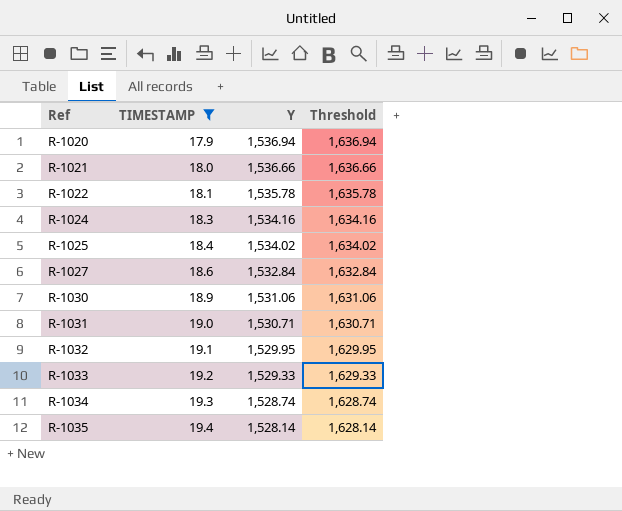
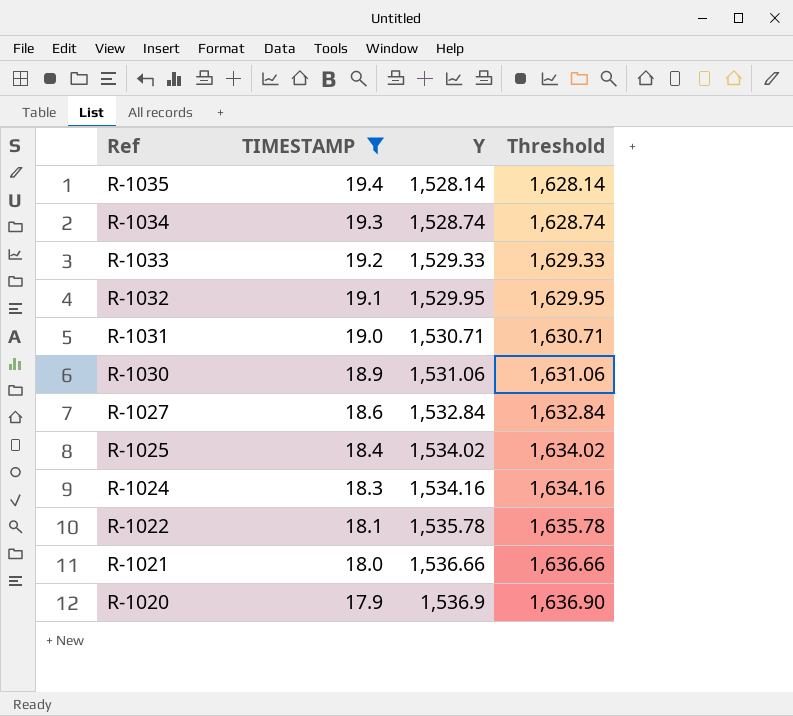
row order: Ref ascending -> Ref descending
R-1020 | Y: 1,536.94 -> 1,536.9
R-1020 | Threshold: 1,636.94 -> 1,636.90

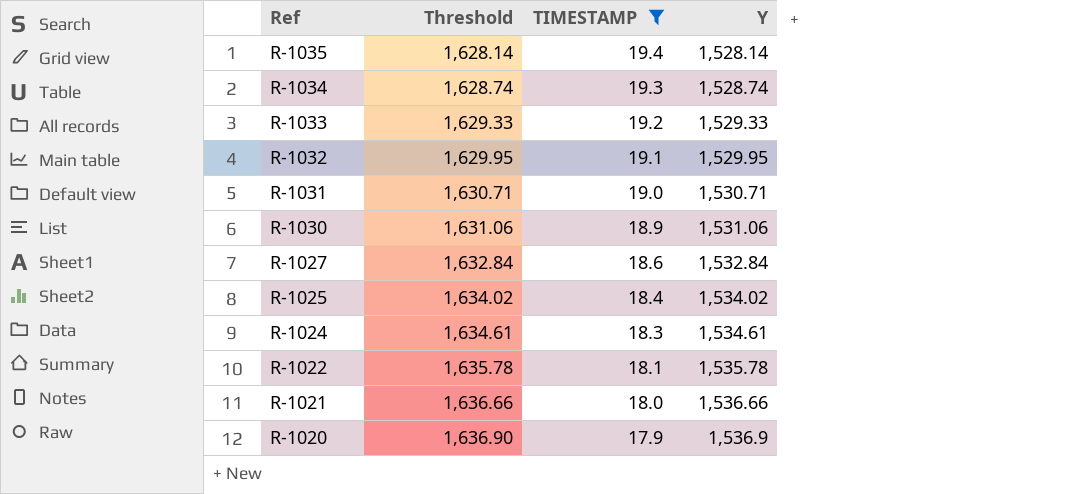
column Threshold | position: 4 -> 2
R-1024 | Threshold: 1,634.16 -> 1,634.61
R-1024 | Y: 1,534.16 -> 1,534.61

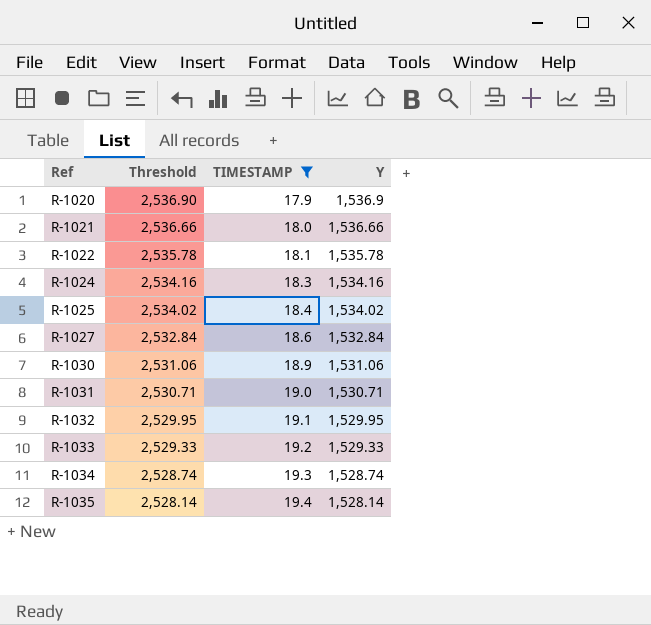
row order: Ref descending -> Ref ascending
column Threshold | formula: [Y] + 100 -> [Y] + 1000
R-1024 | Y: 1,534.61 -> 1,534.16

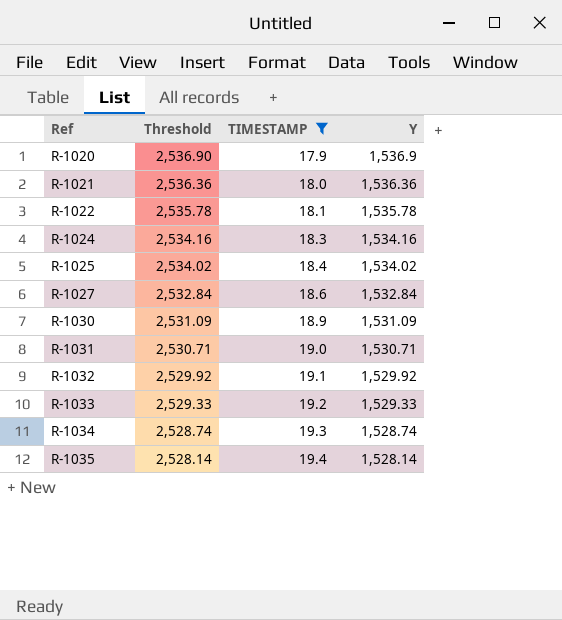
R-1021 | Threshold: 2,536.66 -> 2,536.36
R-1021 | Y: 1,536.66 -> 1,536.36
R-1030 | Threshold: 2,531.06 -> 2,531.09
R-1030 | Y: 1,531.06 -> 1,531.09
R-1032 | Threshold: 2,529.95 -> 2,529.92
R-1032 | Y: 1,529.95 -> 1,529.92

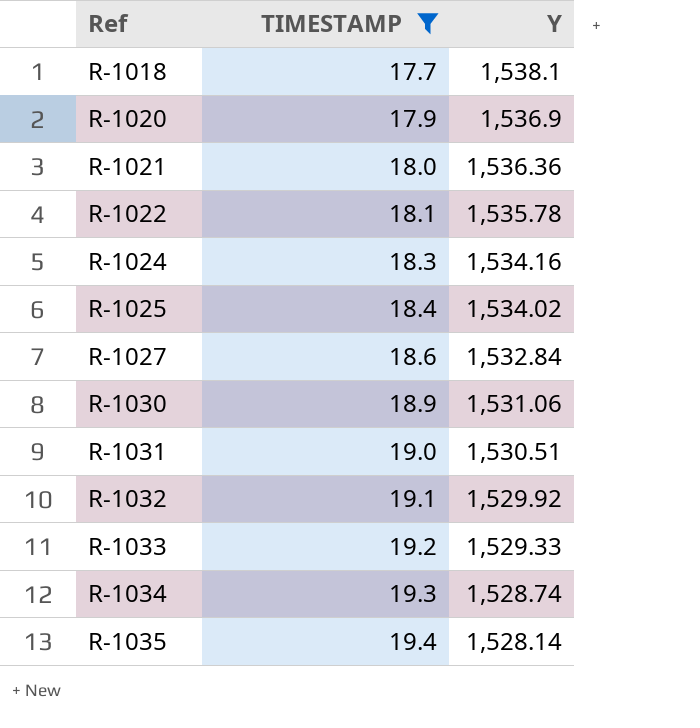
column Threshold | formula: [Y] + 1000 -> none
row R-1018: none -> 17.7 | 1,538.1
R-1030 | Y: 1,531.09 -> 1,531.06
R-1031 | Y: 1,530.71 -> 1,530.51

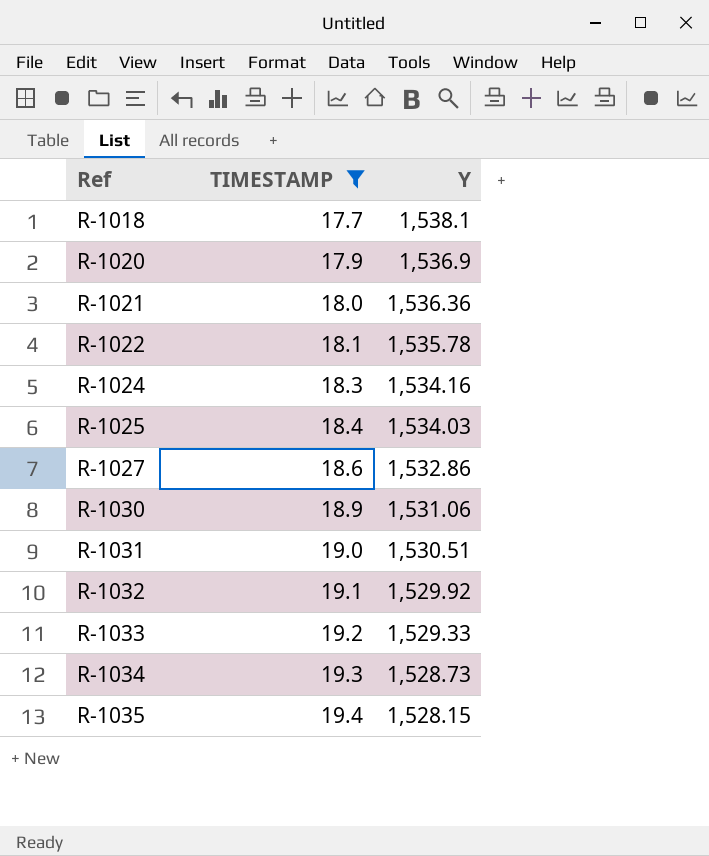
R-1025 | Y: 1,534.02 -> 1,534.03
R-1027 | Y: 1,532.84 -> 1,532.86
R-1034 | Y: 1,528.74 -> 1,528.73
R-1035 | Y: 1,528.14 -> 1,528.15

